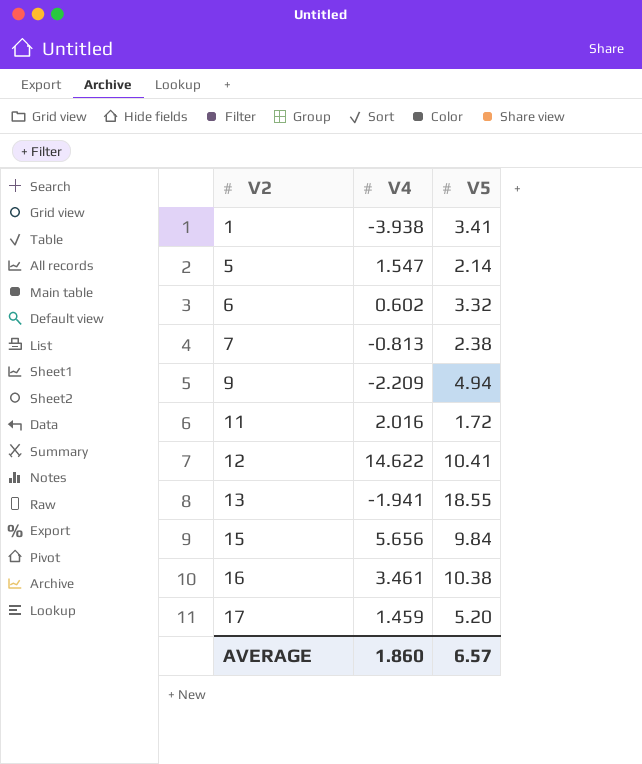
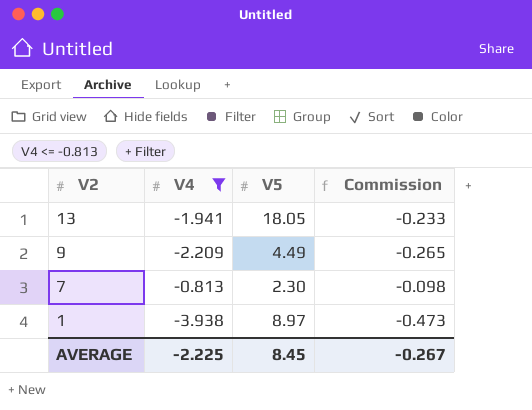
filter: none -> V4 <= -0.813
row order: V2 ascending -> V2 descending
column Commission | formula: none -> [V4] * 0.12
13 | V5: 18.55 -> 18.05
9 | V5: 4.94 -> 4.49
7 | V5: 2.38 -> 2.30
1 | V5: 3.41 -> 8.97
AVERAGE | V4: 1.860 -> -2.225
AVERAGE | V5: 6.57 -> 8.45

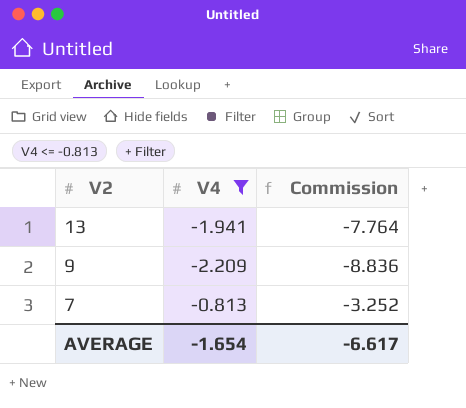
column V5 | position: 3 -> none
column Commission | formula: [V4] * 0.12 -> [V4] * 4
row 1: -3.938 | 8.97 | -0.473 -> none
AVERAGE | V4: -2.225 -> -1.654
AVERAGE | Commission: -0.267 -> -6.617

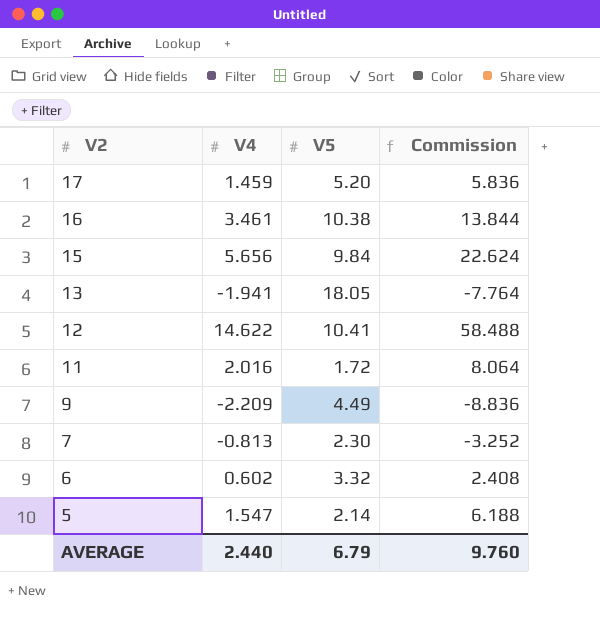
filter: V4 <= -0.813 -> none
column V5 | position: none -> 3
AVERAGE | V4: -1.654 -> 2.440
AVERAGE | Commission: -6.617 -> 9.760

